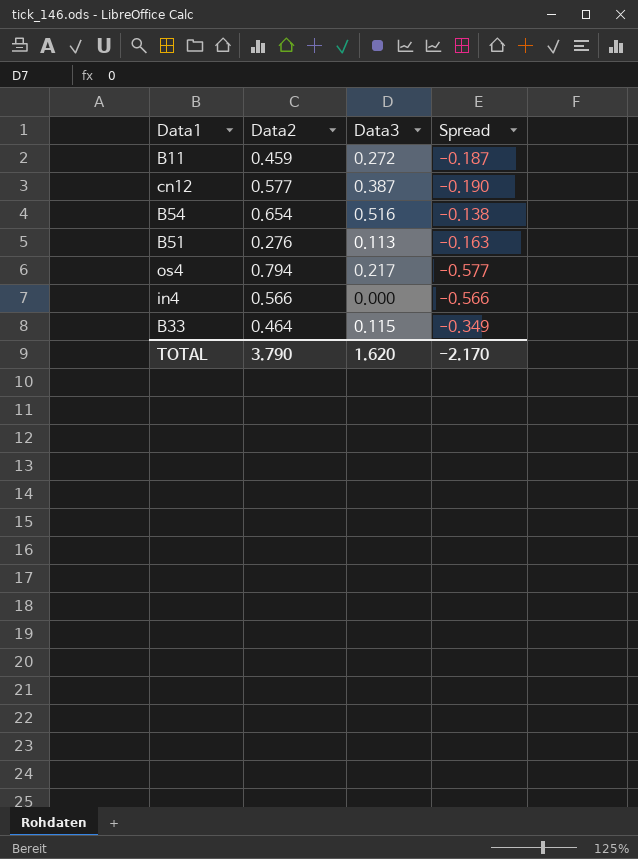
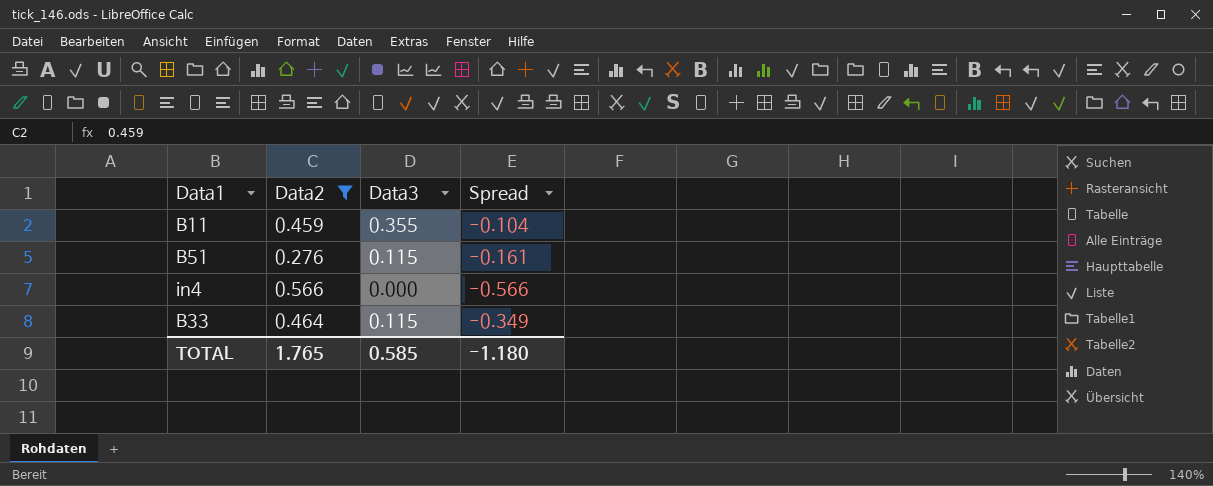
filter: none -> Data2 <= 0.566
B11 | Data3: 0.272 -> 0.355
B11 | Spread: -0.187 -> -0.104
B51 | Data3: 0.113 -> 0.115
B51 | Spread: -0.163 -> -0.161
TOTAL | Data2: 3.790 -> 1.765
TOTAL | Data3: 1.620 -> 0.585
TOTAL | Spread: -2.170 -> -1.180

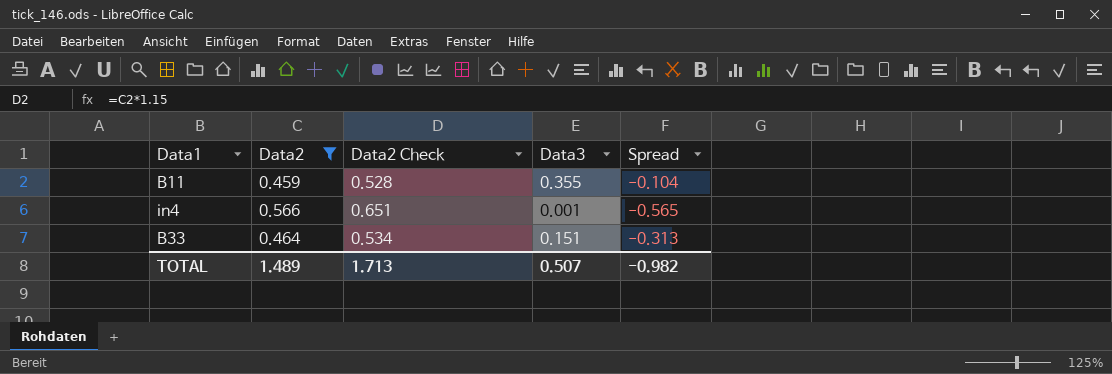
column Data2 Check | formula: none -> [Data2] * 1.15
row B51: 0.276 | 0.115 | -0.161 -> none
in4 | Data3: 0.000 -> 0.001
in4 | Spread: -0.566 -> -0.565
B33 | Data3: 0.115 -> 0.151
B33 | Spread: -0.349 -> -0.313
TOTAL | Data2: 1.765 -> 1.489
TOTAL | Data3: 0.585 -> 0.507
TOTAL | Spread: -1.180 -> -0.982

